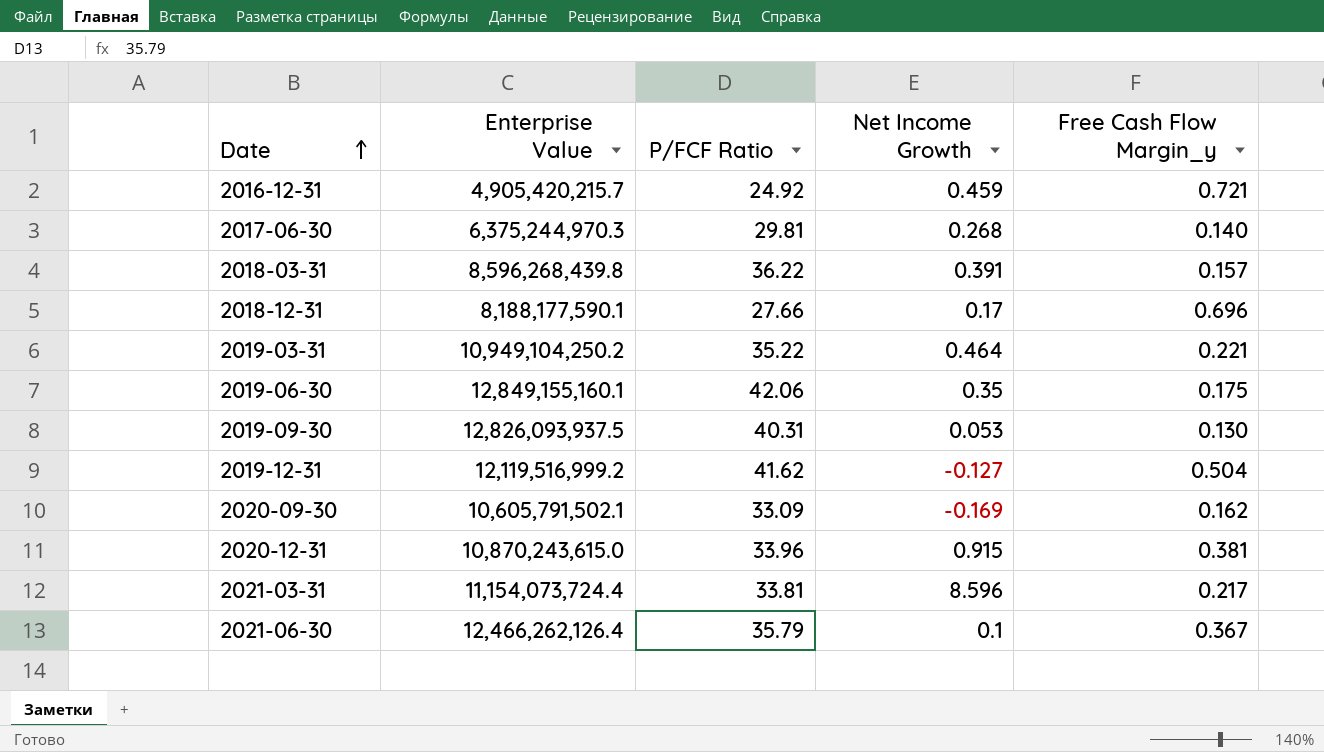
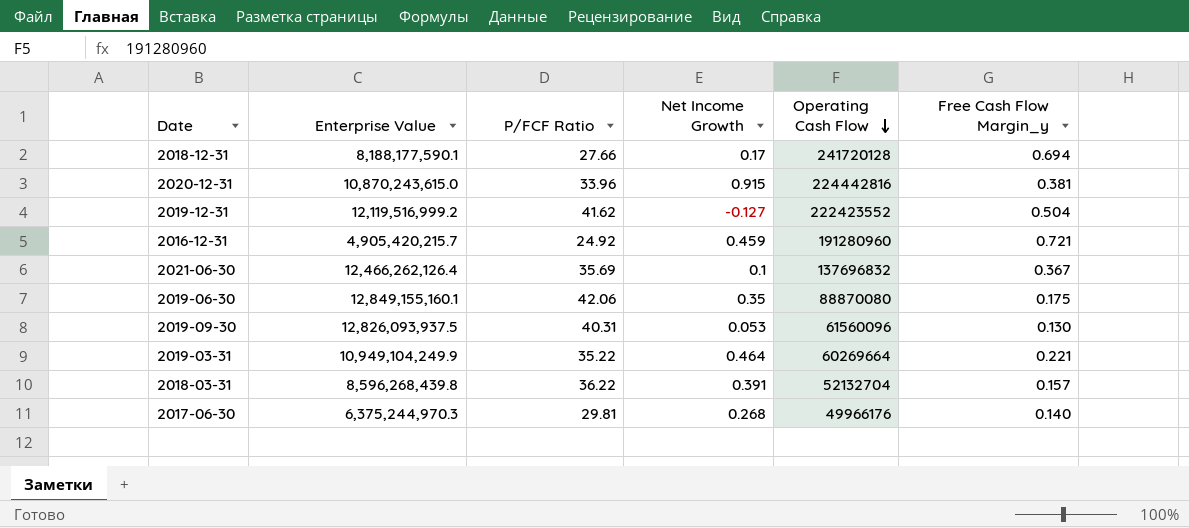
row order: Date ascending -> Operating Cash Flow descending
column Operating Cash Flow | position: none -> 5
row 2020-09-30: 10,605,791,502.1 | 33.09 | -0.169 | 0.162 -> none
row 2021-03-31: 11,154,073,724.4 | 33.81 | 8.596 | 0.217 -> none
2018-12-31 | Free Cash Flow Margin_y: 0.696 -> 0.694
2021-06-30 | P/FCF Ratio: 35.79 -> 35.69
2019-03-31 | Enterprise Value: 10,949,104,250.2 -> 10,949,104,249.9

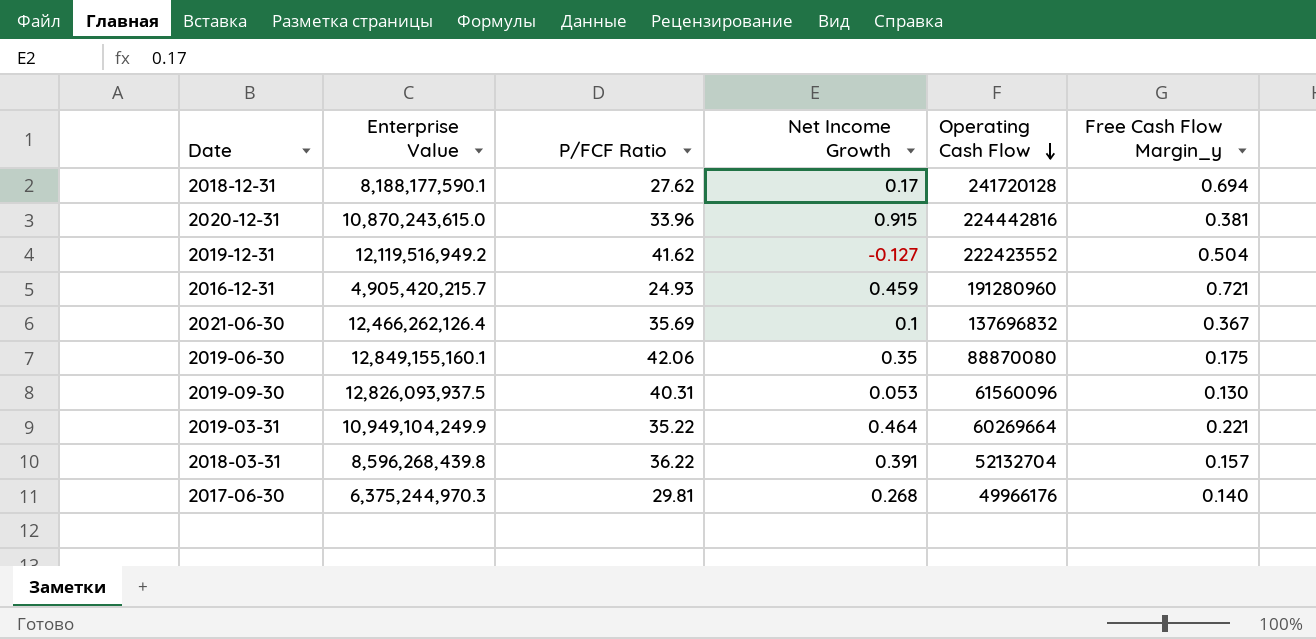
2018-12-31 | P/FCF Ratio: 27.66 -> 27.62
2019-12-31 | Enterprise Value: 12,119,516,999.2 -> 12,119,516,949.2
2016-12-31 | P/FCF Ratio: 24.92 -> 24.93

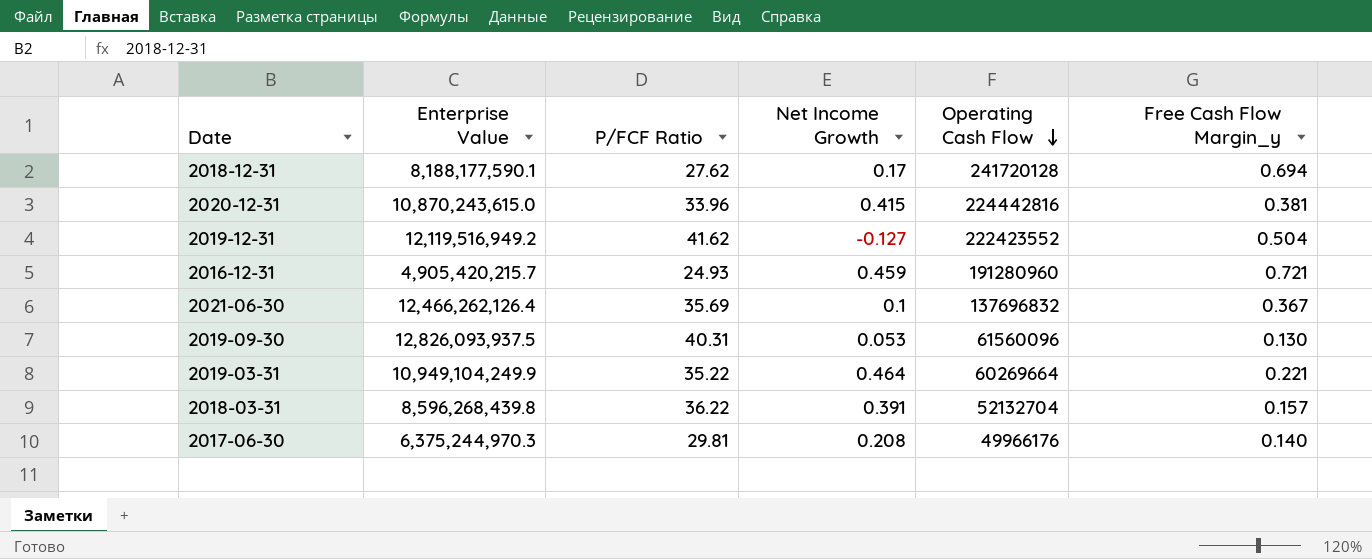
row 2019-06-30: 12,849,155,160.1 | 42.06 | 0.35 | 88870080 | 0.175 -> none
2020-12-31 | Net Income Growth: 0.915 -> 0.415
2017-06-30 | Net Income Growth: 0.268 -> 0.208

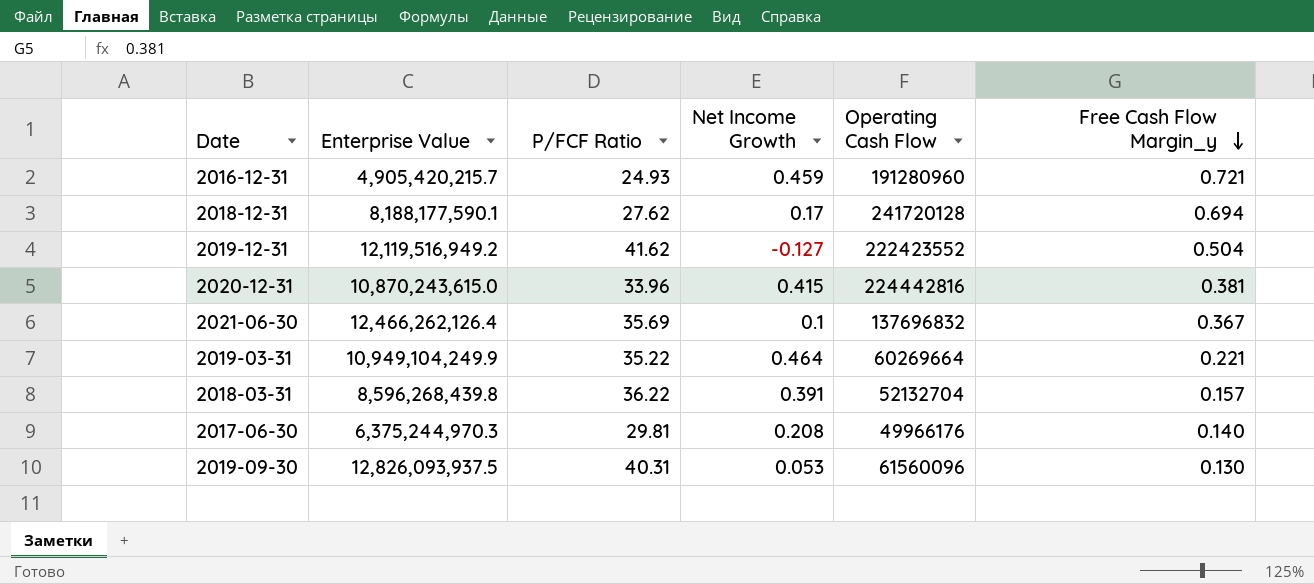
row order: Operating Cash Flow descending -> Free Cash Flow Margin_y descending

